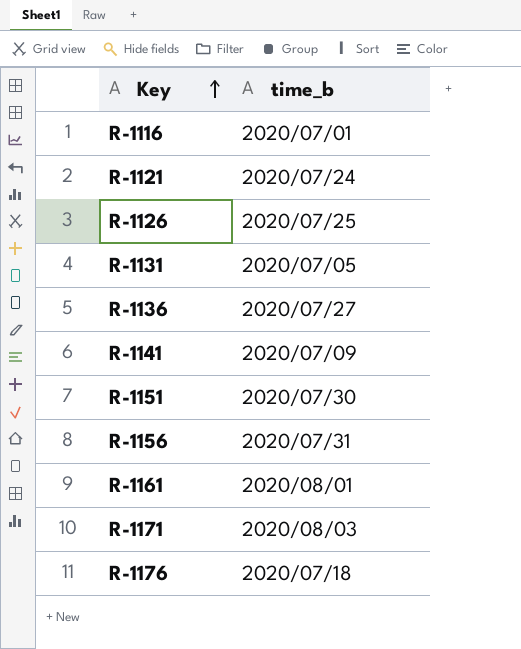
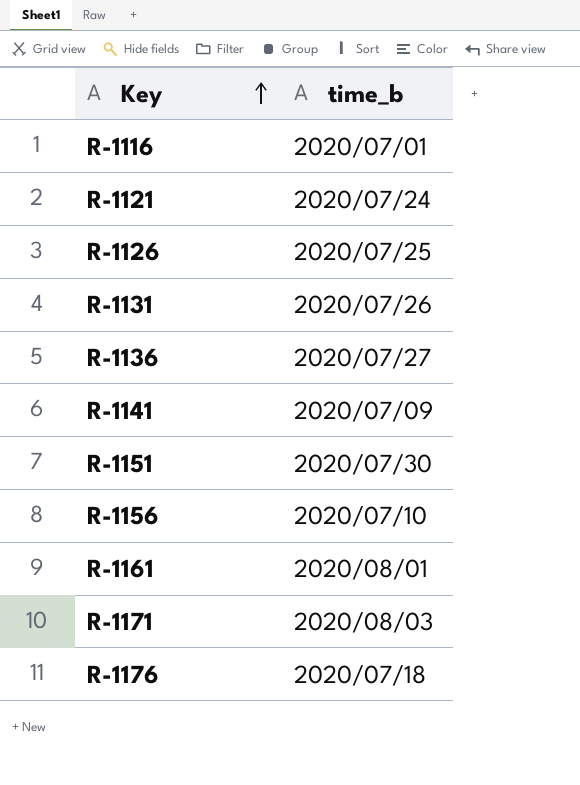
R-1131 | time_b: 2020/07/05 -> 2020/07/26
R-1156 | time_b: 2020/07/31 -> 2020/07/10

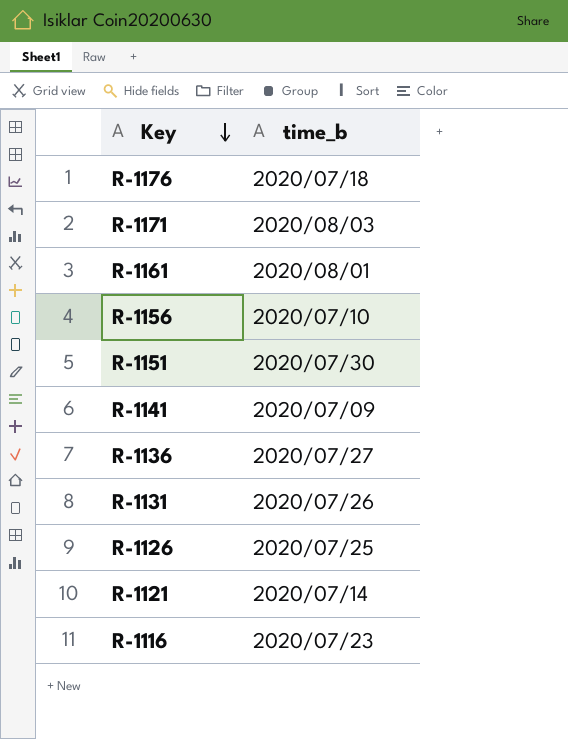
row order: Key ascending -> Key descending
R-1121 | time_b: 2020/07/24 -> 2020/07/14
R-1116 | time_b: 2020/07/01 -> 2020/07/23

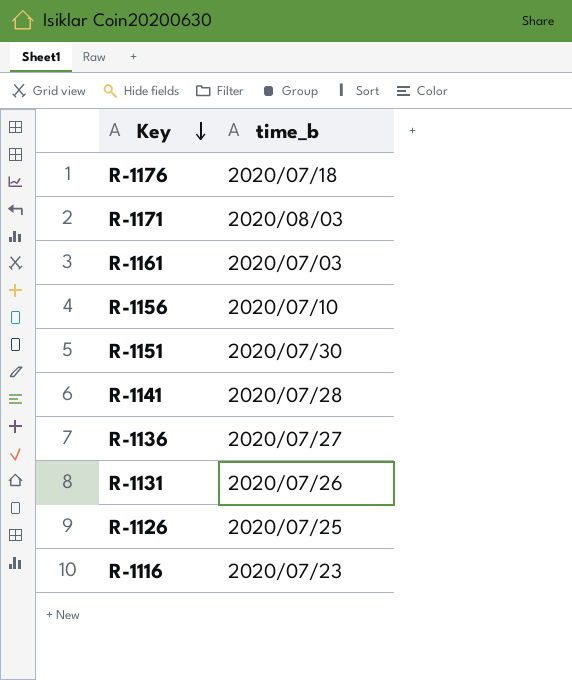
row R-1121: 2020/07/14 -> none
R-1161 | time_b: 2020/08/01 -> 2020/07/03
R-1141 | time_b: 2020/07/09 -> 2020/07/28

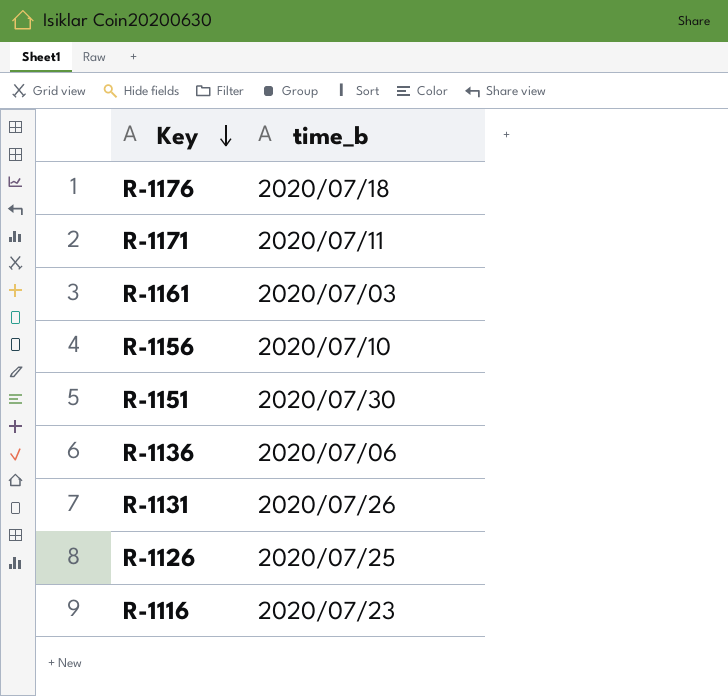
row R-1141: 2020/07/28 -> none
R-1171 | time_b: 2020/08/03 -> 2020/07/11
R-1136 | time_b: 2020/07/27 -> 2020/07/06

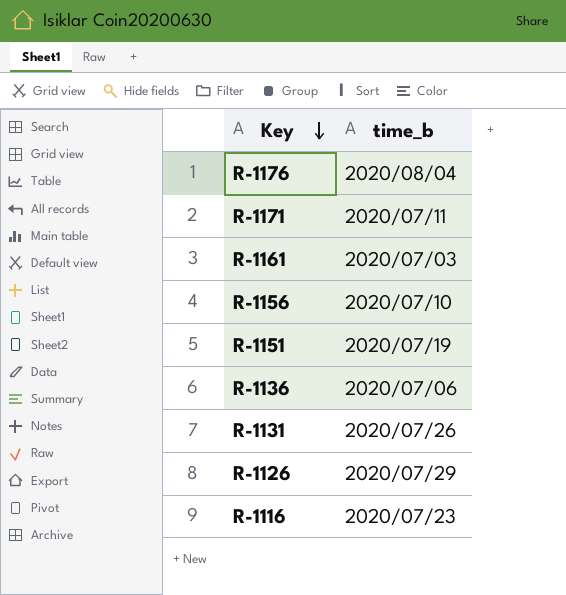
R-1176 | time_b: 2020/07/18 -> 2020/08/04
R-1151 | time_b: 2020/07/30 -> 2020/07/19
R-1126 | time_b: 2020/07/25 -> 2020/07/29

